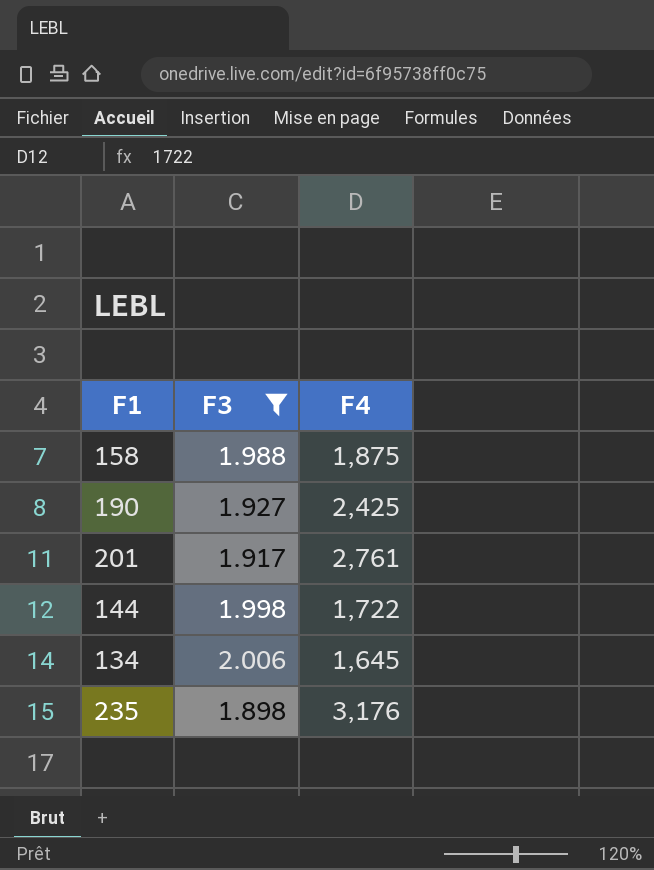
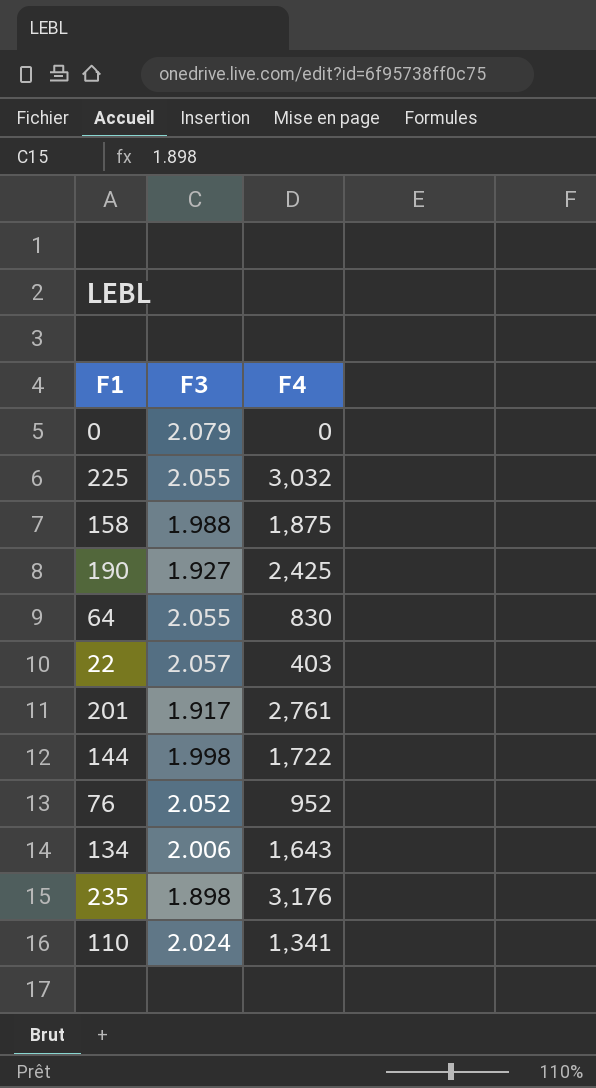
filter: F3 <= 2.006 -> none
134 | F4: 1,645 -> 1,643

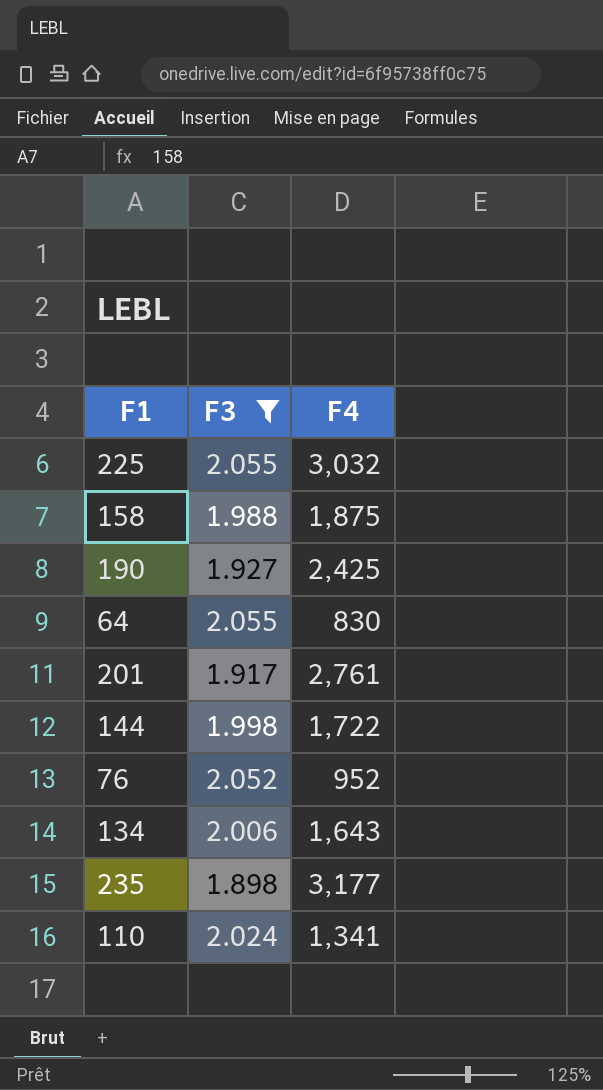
filter: none -> F3 <= 2.055
235 | F4: 3,176 -> 3,177

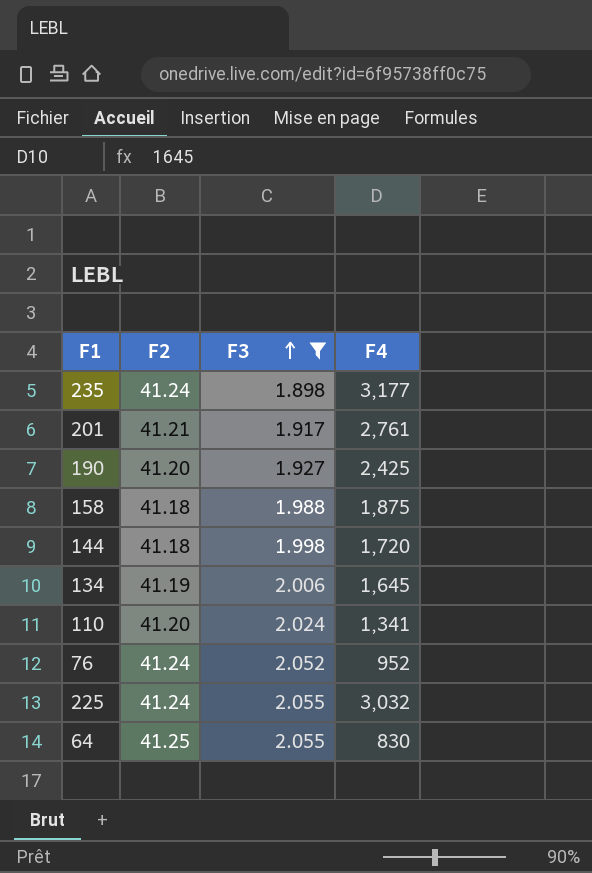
row order: none -> F3 ascending
column F2 | position: none -> 2
144 | F4: 1,722 -> 1,720
134 | F4: 1,643 -> 1,645

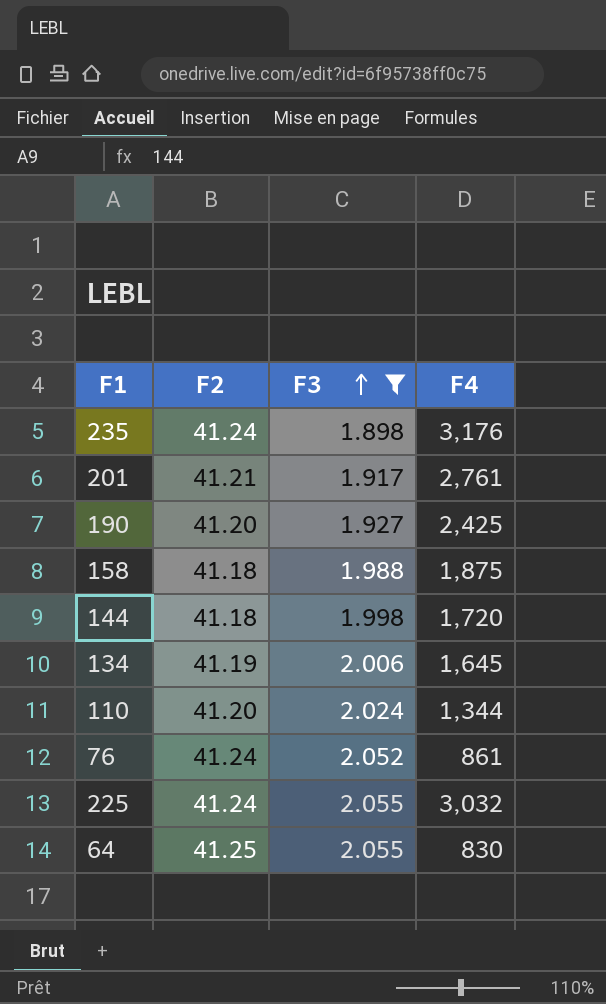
235 | F4: 3,177 -> 3,176
110 | F4: 1,341 -> 1,344
76 | F4: 952 -> 861

